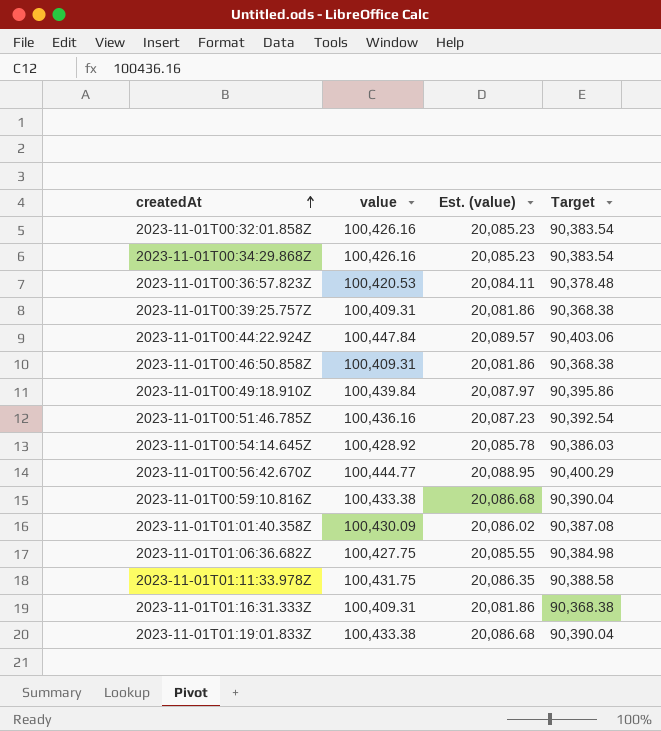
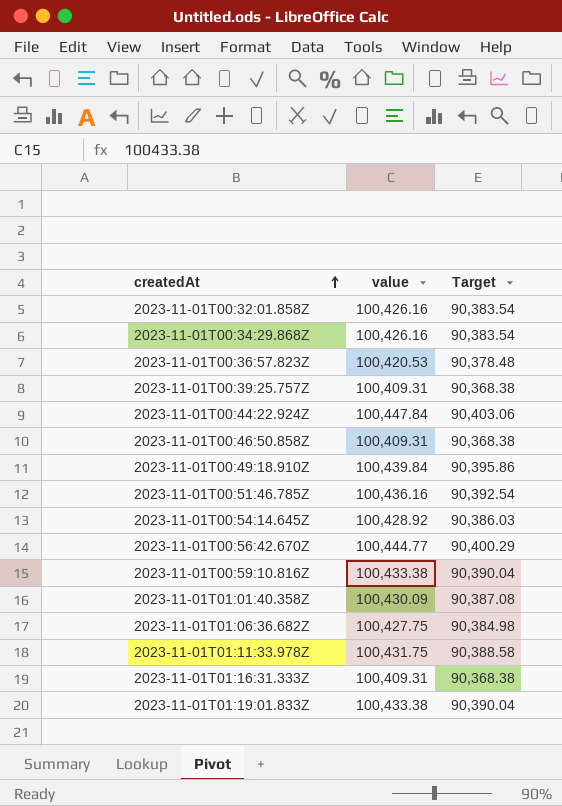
column Est. (value) | formula: [value] * 0.2 -> none

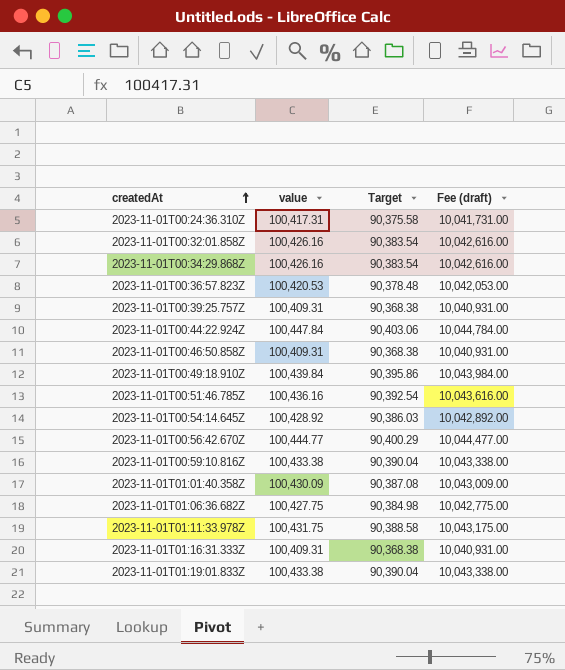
column Fee (draft) | formula: none -> [value] * 100
row 2023-11-01T00:24:36.310Z: none -> 100,417.31 | 90,375.58 | 10,041,731.00

